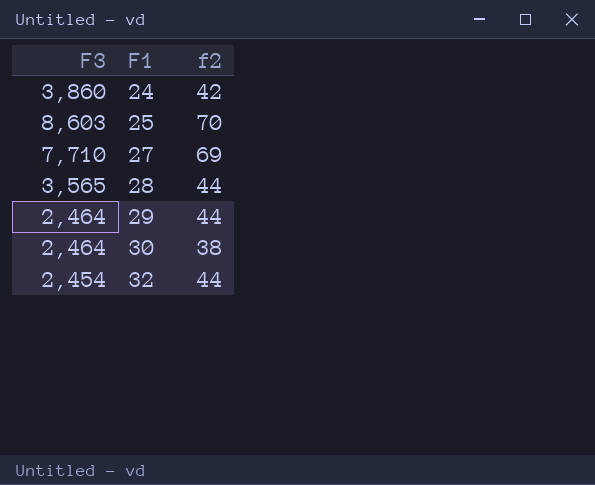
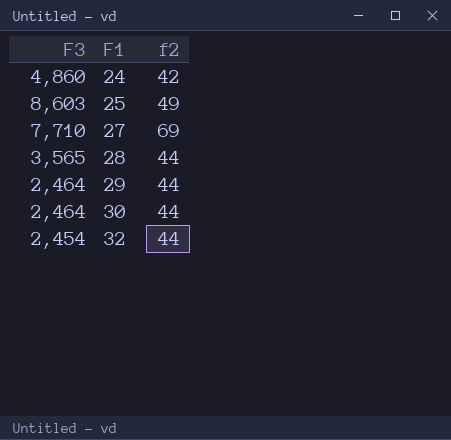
24 | F3: 3,860 -> 4,860
25 | f2: 70 -> 49
30 | f2: 38 -> 44

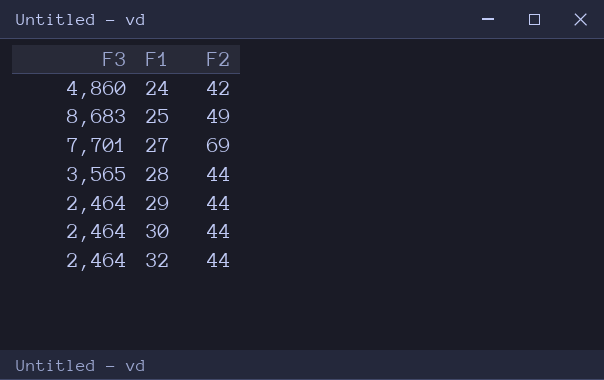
column name: f2 -> F2
25 | F3: 8,603 -> 8,683
27 | F3: 7,710 -> 7,701
32 | F3: 2,454 -> 2,464

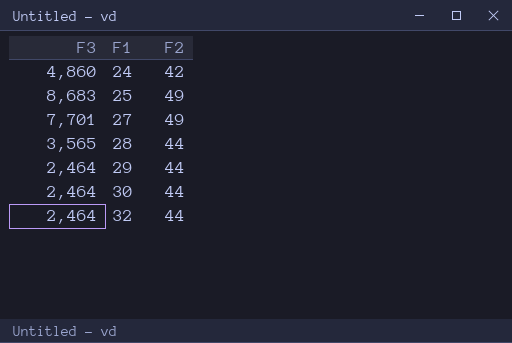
27 | F2: 69 -> 49

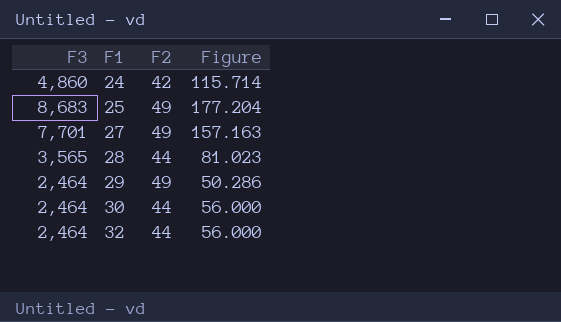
column Figure | formula: none -> [F3] / [F2]
29 | F2: 44 -> 49

